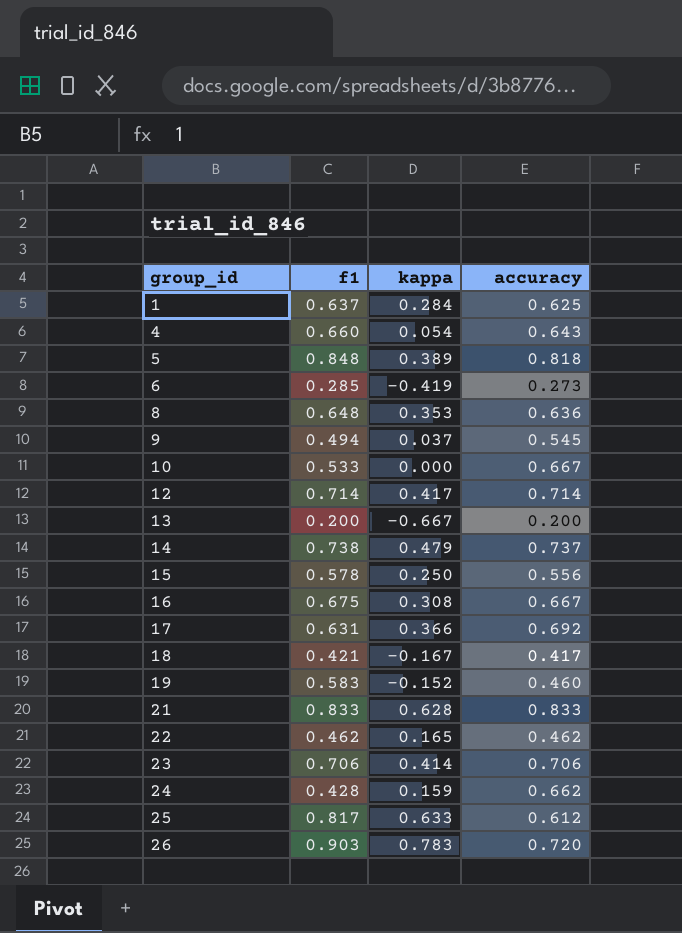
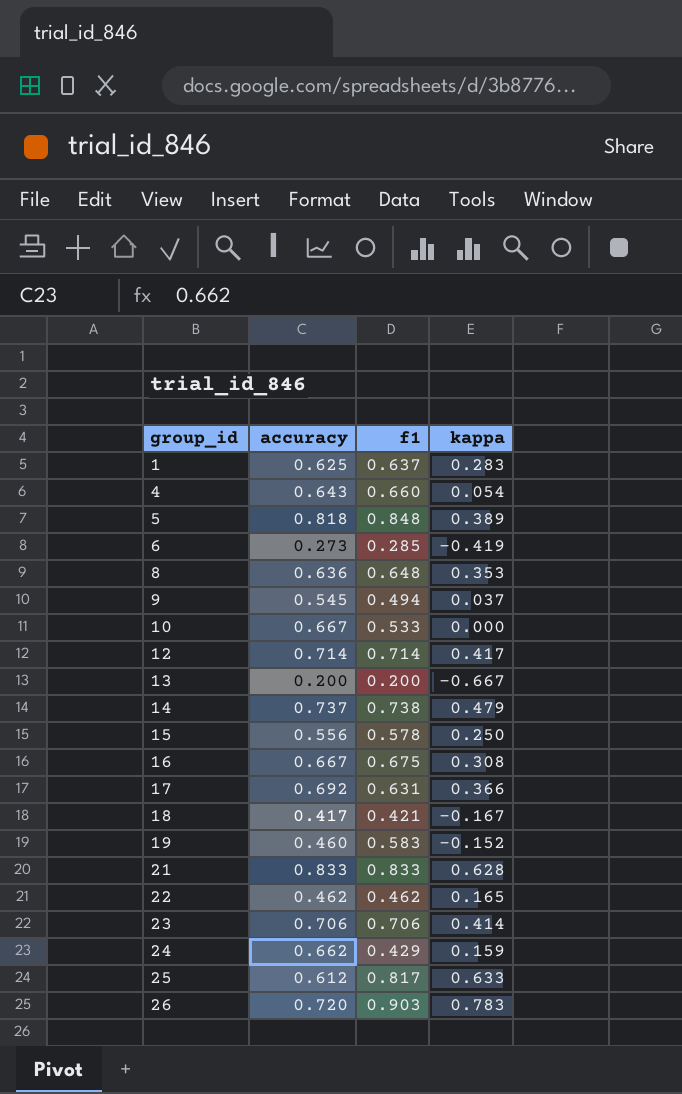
column accuracy | position: 4 -> 2
1 | kappa: 0.284 -> 0.283
24 | f1: 0.428 -> 0.429

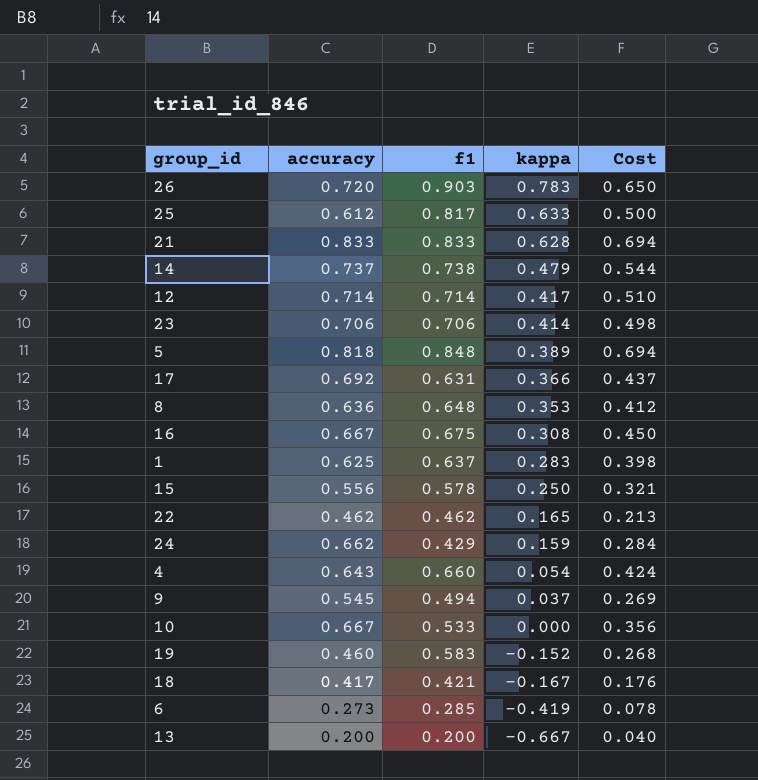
row order: group_id ascending -> kappa descending
column Cost | formula: none -> [accuracy] * [f1]

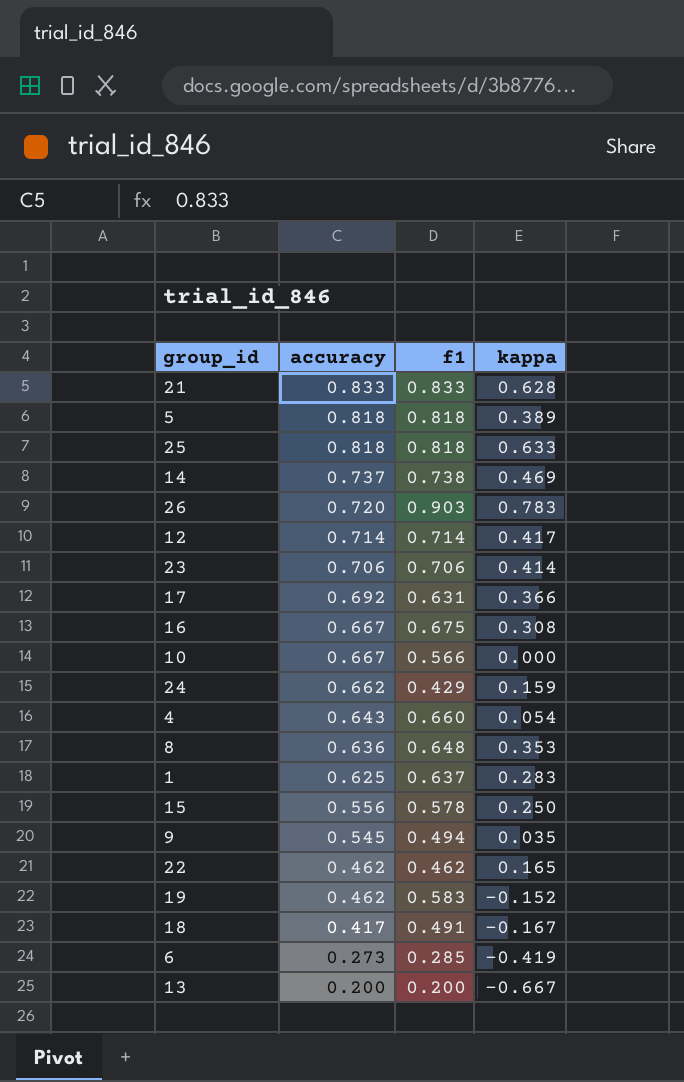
row order: kappa descending -> accuracy descending
column Cost | formula: [accuracy] * [f1] -> none
5 | f1: 0.848 -> 0.818
25 | accuracy: 0.612 -> 0.818
25 | f1: 0.817 -> 0.818
14 | kappa: 0.479 -> 0.469
10 | f1: 0.533 -> 0.566
9 | kappa: 0.037 -> 0.035
19 | accuracy: 0.460 -> 0.462
18 | f1: 0.421 -> 0.491

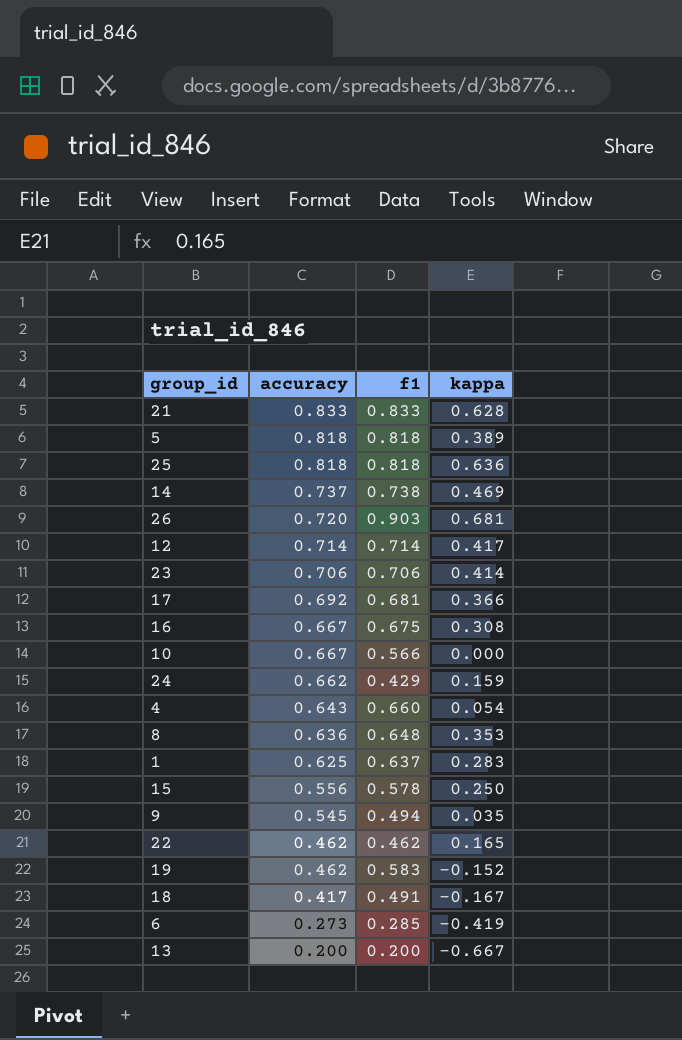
25 | kappa: 0.633 -> 0.636
26 | kappa: 0.783 -> 0.681
17 | f1: 0.631 -> 0.681

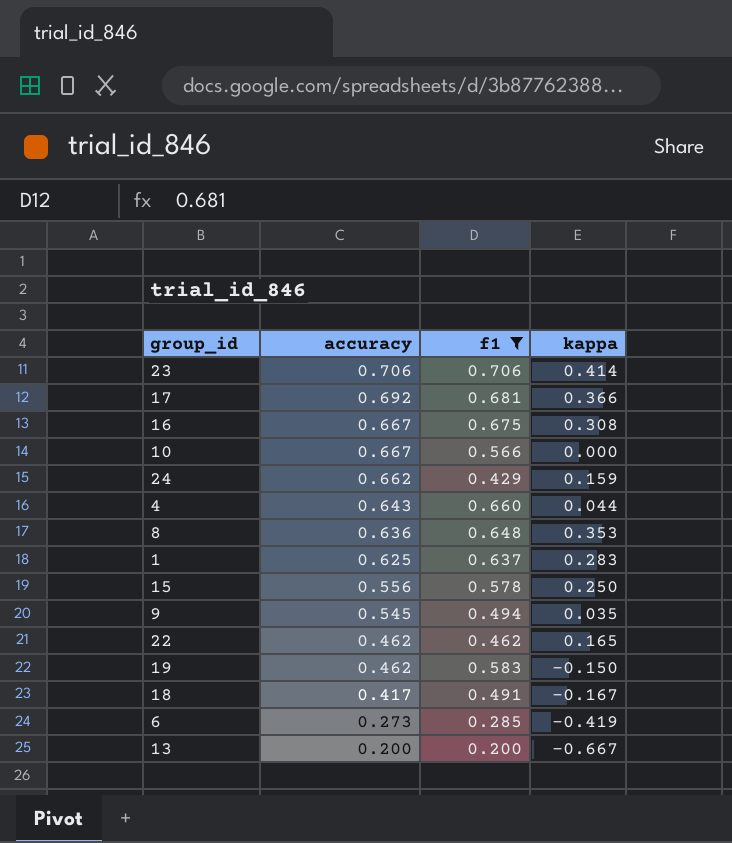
filter: none -> f1 <= 0.706
4 | kappa: 0.054 -> 0.044
19 | kappa: -0.152 -> -0.150

